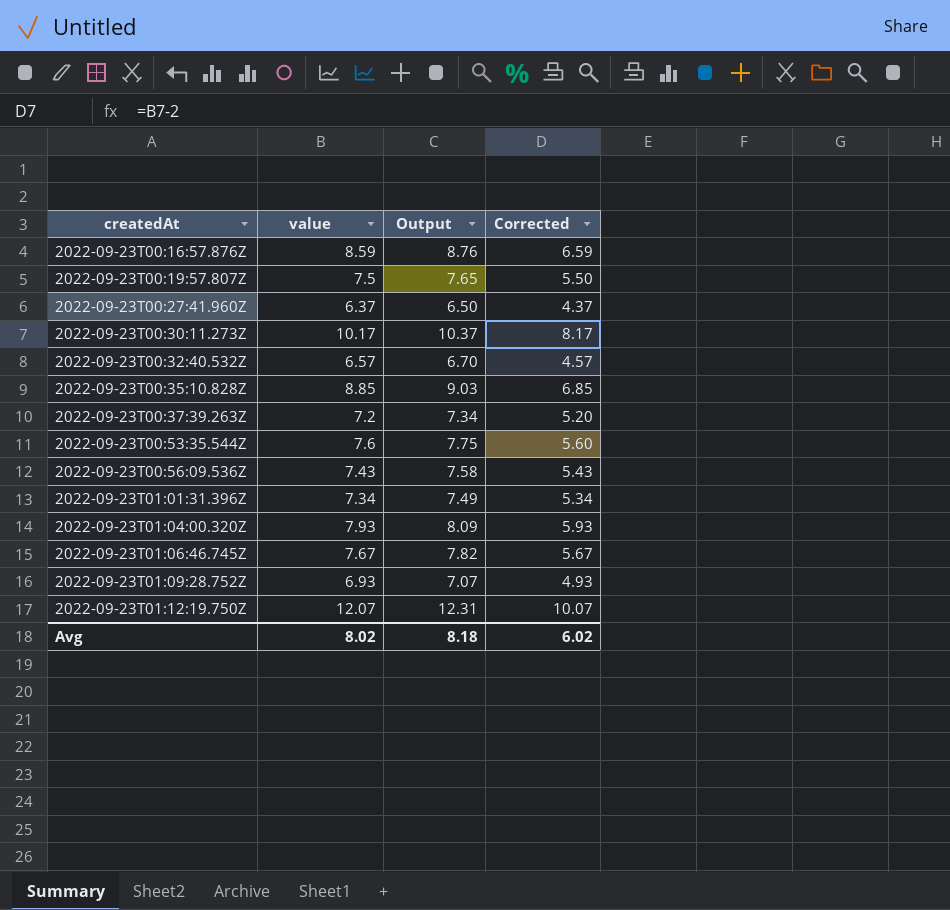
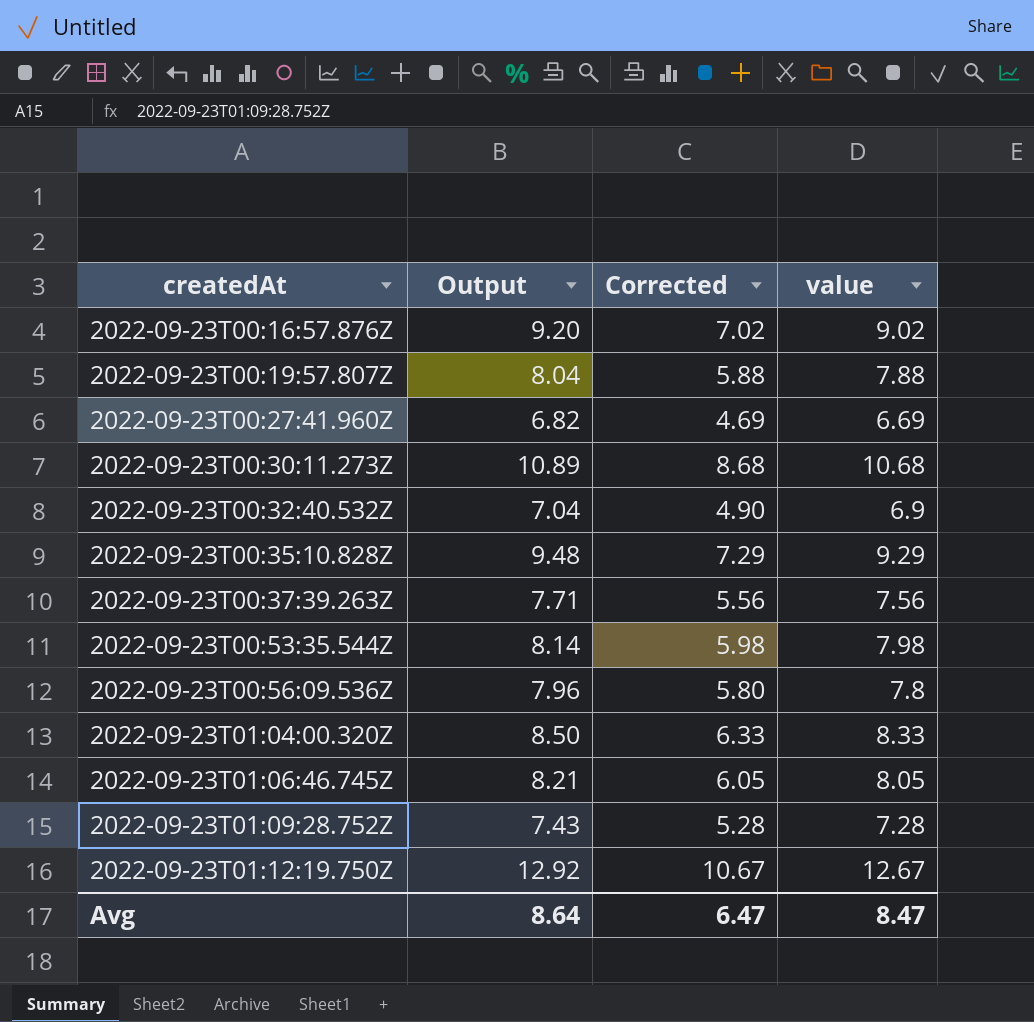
column value | position: 2 -> 4
row 2022-09-23T01:01:31.396Z: 7.34 | 7.49 | 5.34 -> none
2022-09-23T00:16:57.876Z | Output: 8.76 -> 9.20
2022-09-23T00:16:57.876Z | Corrected: 6.59 -> 7.02
2022-09-23T00:16:57.876Z | value: 8.59 -> 9.02
2022-09-23T00:19:57.807Z | Output: 7.65 -> 8.04
2022-09-23T00:19:57.807Z | Corrected: 5.50 -> 5.88
2022-09-23T00:19:57.807Z | value: 7.5 -> 7.88
2022-09-23T00:27:41.960Z | Output: 6.50 -> 6.82
2022-09-23T00:27:41.960Z | Corrected: 4.37 -> 4.69
2022-09-23T00:27:41.960Z | value: 6.37 -> 6.69
2022-09-23T00:30:11.273Z | Output: 10.37 -> 10.89
2022-09-23T00:30:11.273Z | Corrected: 8.17 -> 8.68
2022-09-23T00:30:11.273Z | value: 10.17 -> 10.68
2022-09-23T00:32:40.532Z | Output: 6.70 -> 7.04
2022-09-23T00:32:40.532Z | Corrected: 4.57 -> 4.90
2022-09-23T00:32:40.532Z | value: 6.57 -> 6.9
2022-09-23T00:35:10.828Z | Output: 9.03 -> 9.48
2022-09-23T00:35:10.828Z | Corrected: 6.85 -> 7.29
2022-09-23T00:35:10.828Z | value: 8.85 -> 9.29
2022-09-23T00:37:39.263Z | Output: 7.34 -> 7.71
2022-09-23T00:37:39.263Z | Corrected: 5.20 -> 5.56
2022-09-23T00:37:39.263Z | value: 7.2 -> 7.56
2022-09-23T00:53:35.544Z | Output: 7.75 -> 8.14
2022-09-23T00:53:35.544Z | Corrected: 5.60 -> 5.98
2022-09-23T00:53:35.544Z | value: 7.6 -> 7.98
2022-09-23T00:56:09.536Z | Output: 7.58 -> 7.96
2022-09-23T00:56:09.536Z | Corrected: 5.43 -> 5.80
2022-09-23T00:56:09.536Z | value: 7.43 -> 7.8
2022-09-23T01:04:00.320Z | Output: 8.09 -> 8.50
2022-09-23T01:04:00.320Z | Corrected: 5.93 -> 6.33
2022-09-23T01:04:00.320Z | value: 7.93 -> 8.33
2022-09-23T01:06:46.745Z | Output: 7.82 -> 8.21
2022-09-23T01:06:46.745Z | Corrected: 5.67 -> 6.05
2022-09-23T01:06:46.745Z | value: 7.67 -> 8.05
2022-09-23T01:09:28.752Z | Output: 7.07 -> 7.43
2022-09-23T01:09:28.752Z | Corrected: 4.93 -> 5.28
2022-09-23T01:09:28.752Z | value: 6.93 -> 7.28
2022-09-23T01:12:19.750Z | Output: 12.31 -> 12.92
2022-09-23T01:12:19.750Z | Corrected: 10.07 -> 10.67
2022-09-23T01:12:19.750Z | value: 12.07 -> 12.67
Avg | Output: 8.18 -> 8.64
Avg | Corrected: 6.02 -> 6.47
Avg | value: 8.02 -> 8.47

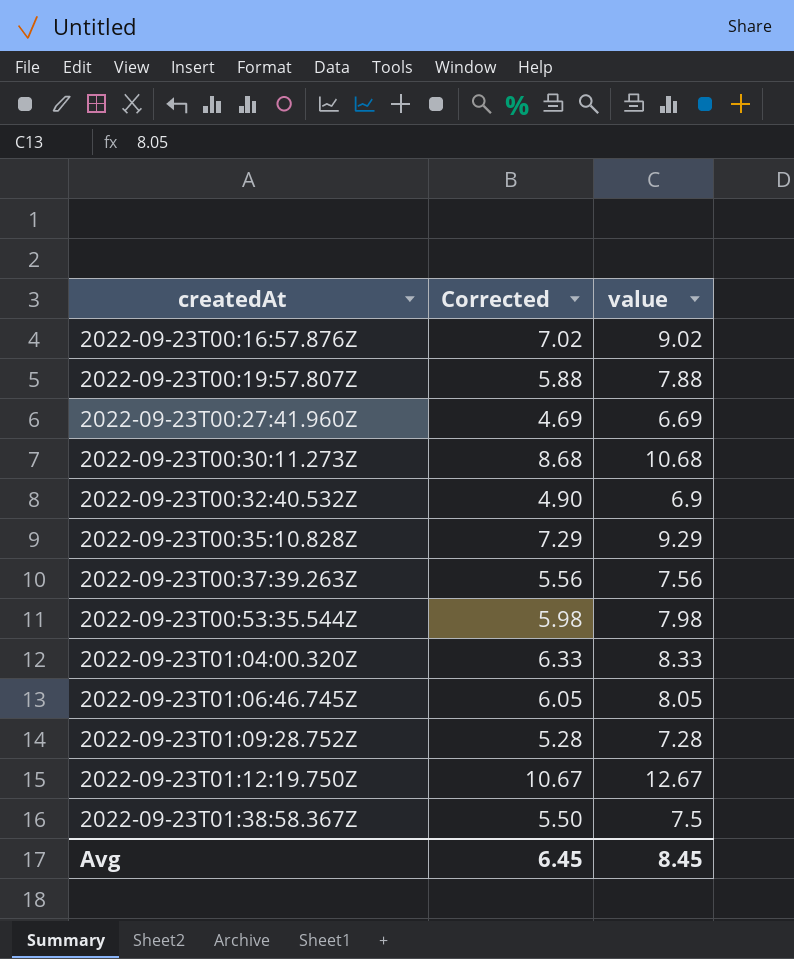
column Output | formula: [value] * 1.02 -> none
row 2022-09-23T00:56:09.536Z: 7.96 | 5.80 | 7.8 -> none
row 2022-09-23T01:38:58.367Z: none -> 5.50 | 7.5
Avg | Corrected: 6.47 -> 6.45
Avg | value: 8.47 -> 8.45

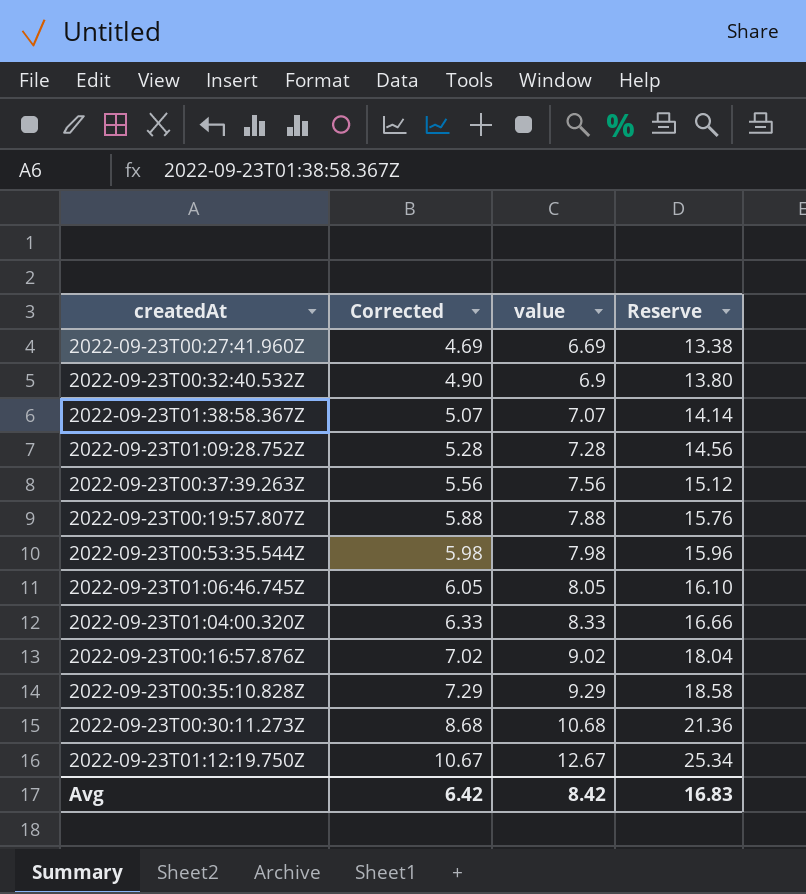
row order: createdAt ascending -> Corrected ascending
column Reserve | formula: none -> [value] * 2
2022-09-23T01:38:58.367Z | Corrected: 5.50 -> 5.07
2022-09-23T01:38:58.367Z | value: 7.5 -> 7.07
Avg | Corrected: 6.45 -> 6.42
Avg | value: 8.45 -> 8.42

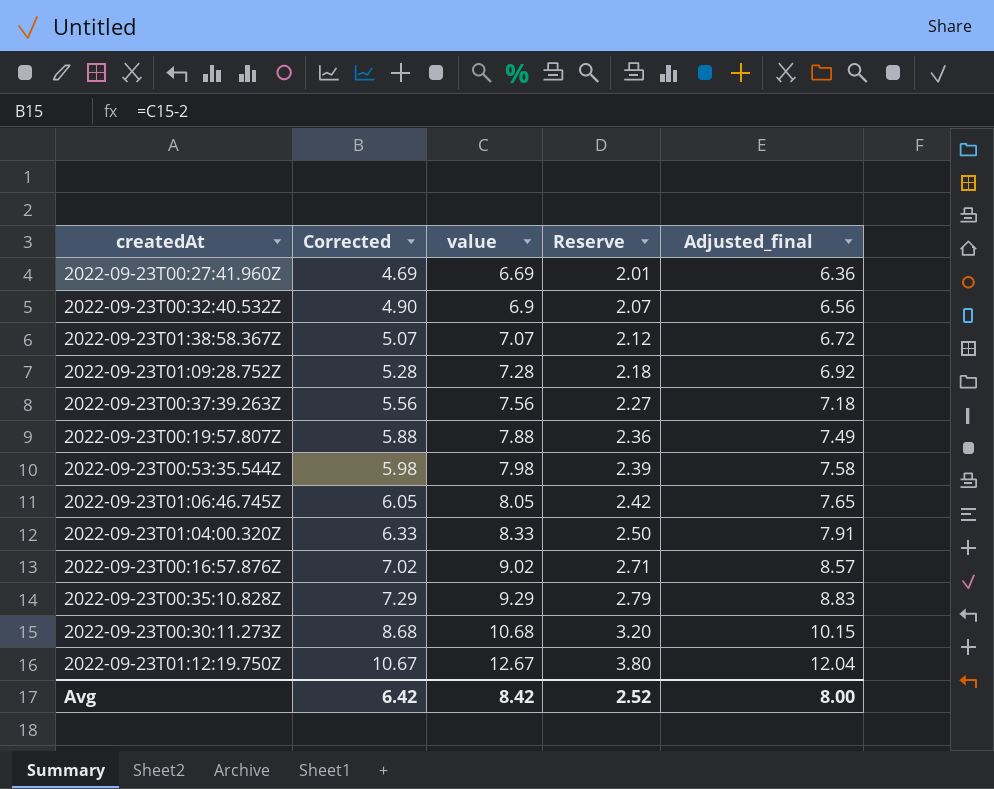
column Reserve | formula: [value] * 2 -> [value] * 0.3
column Adjusted_final | formula: none -> [value] * 0.95
Avg | Reserve: 16.83 -> 2.52

